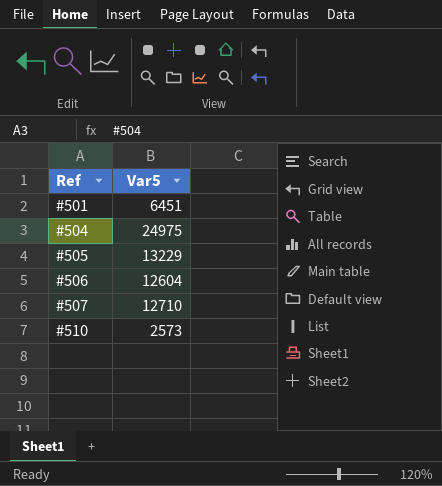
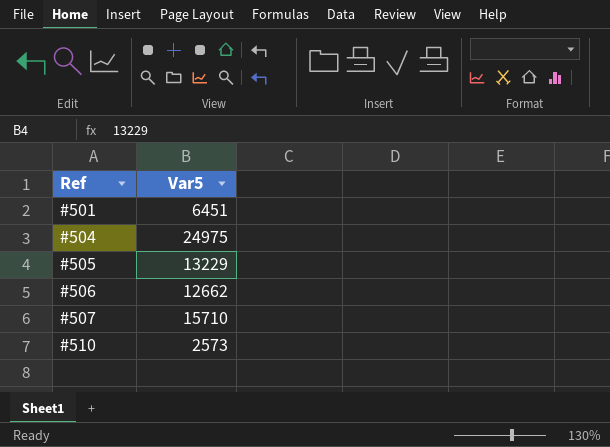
#506 | Var5: 12604 -> 12662
#507 | Var5: 12710 -> 15710

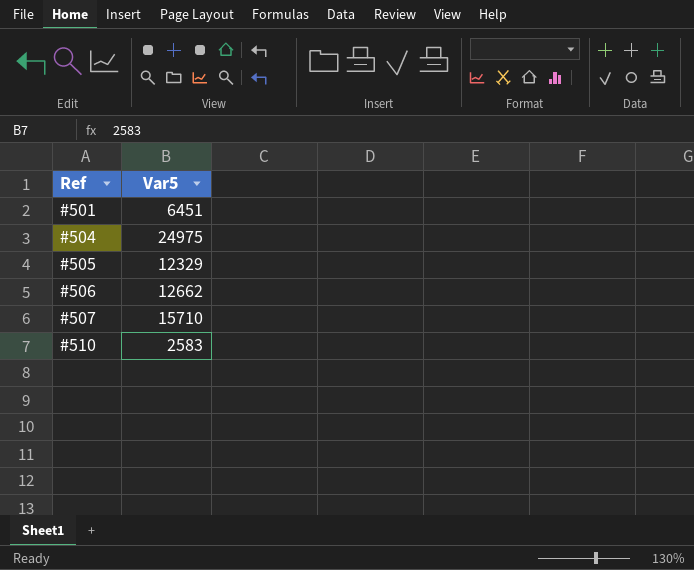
#505 | Var5: 13229 -> 12329
#510 | Var5: 2573 -> 2583

